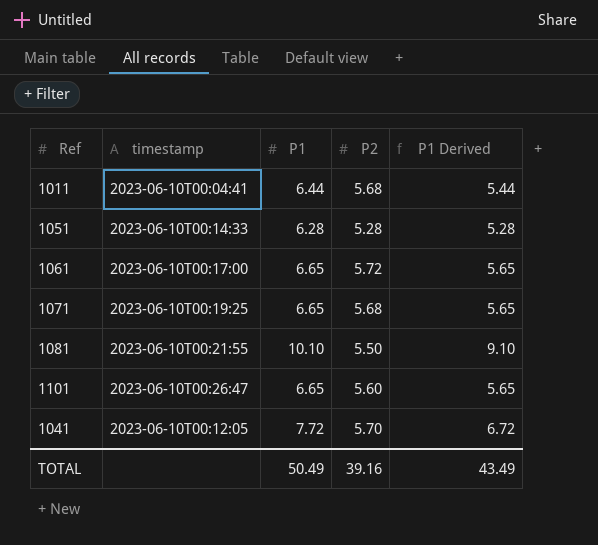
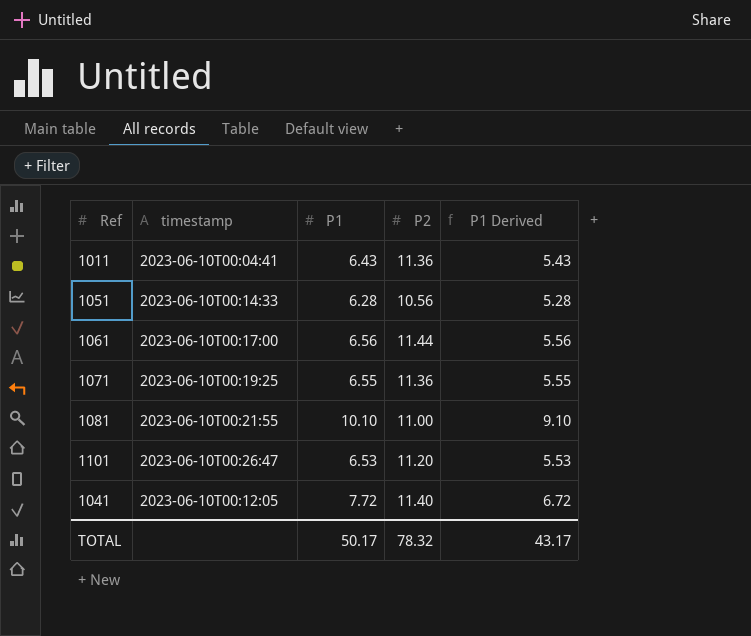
1011 | P1: 6.44 -> 6.43
1011 | P2: 5.68 -> 11.36
1011 | P1 Derived: 5.44 -> 5.43
1051 | P2: 5.28 -> 10.56
1061 | P1: 6.65 -> 6.56
1061 | P2: 5.72 -> 11.44
1061 | P1 Derived: 5.65 -> 5.56
1071 | P1: 6.65 -> 6.55
1071 | P2: 5.68 -> 11.36
1071 | P1 Derived: 5.65 -> 5.55
1081 | P2: 5.50 -> 11.00
1101 | P1: 6.65 -> 6.53
1101 | P2: 5.60 -> 11.20
1101 | P1 Derived: 5.65 -> 5.53
1041 | P2: 5.70 -> 11.40
TOTAL | P1: 50.49 -> 50.17
TOTAL | P2: 39.16 -> 78.32
TOTAL | P1 Derived: 43.49 -> 43.17

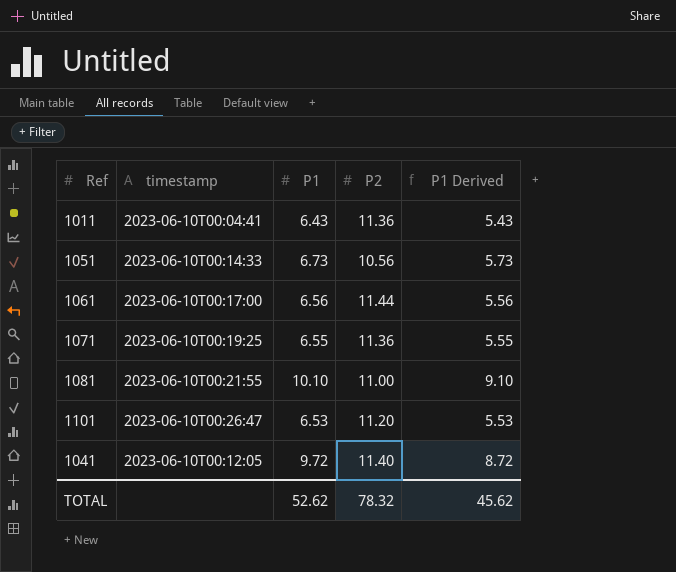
1051 | P1: 6.28 -> 6.73
1051 | P1 Derived: 5.28 -> 5.73
1041 | P1: 7.72 -> 9.72
1041 | P1 Derived: 6.72 -> 8.72
TOTAL | P1: 50.17 -> 52.62
TOTAL | P1 Derived: 43.17 -> 45.62

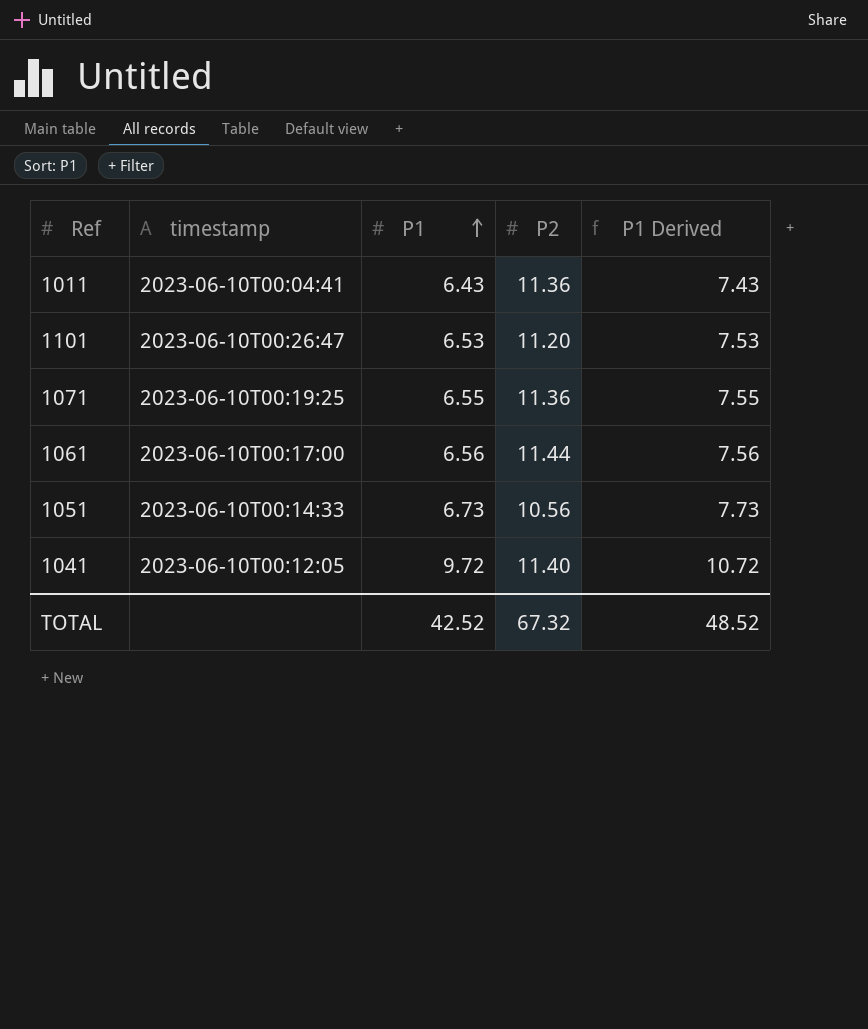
row order: none -> P1 ascending
column P1 Derived | formula: [P1] - 1 -> [P1] + 1
row 1081: 2023-06-10T00:21:55 | 10.10 | 11.00 | 9.10 -> none
TOTAL | P1: 52.62 -> 42.52
TOTAL | P2: 78.32 -> 67.32
TOTAL | P1 Derived: 45.62 -> 48.52

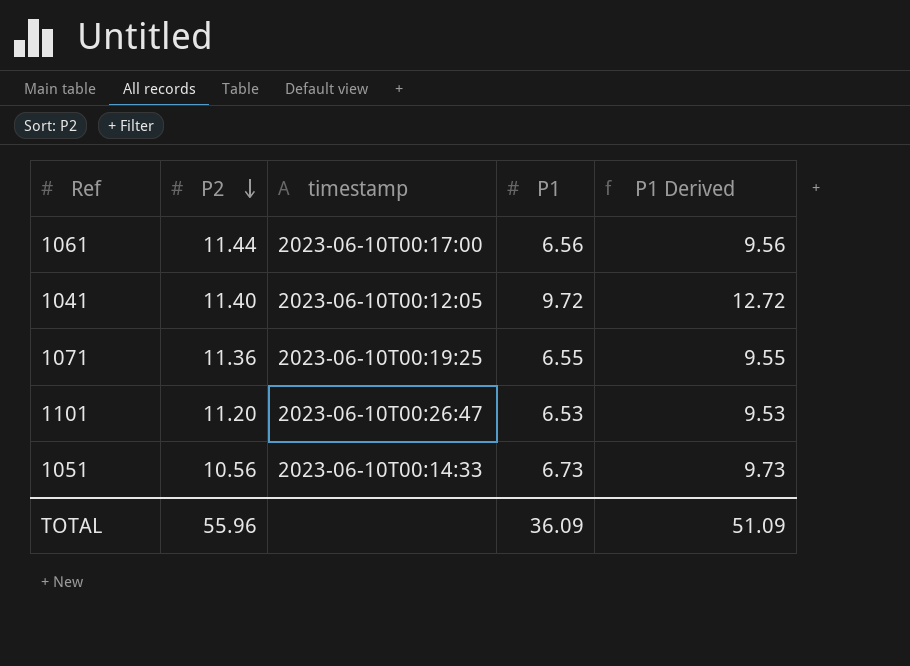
row order: P1 ascending -> P2 descending
column P2 | position: 4 -> 2
column P1 Derived | formula: [P1] + 1 -> [P1] + 3
row 1011: 2023-06-10T00:04:41 | 6.43 | 11.36 | 7.43 -> none
TOTAL | P2: 67.32 -> 55.96
TOTAL | P1: 42.52 -> 36.09
TOTAL | P1 Derived: 48.52 -> 51.09

